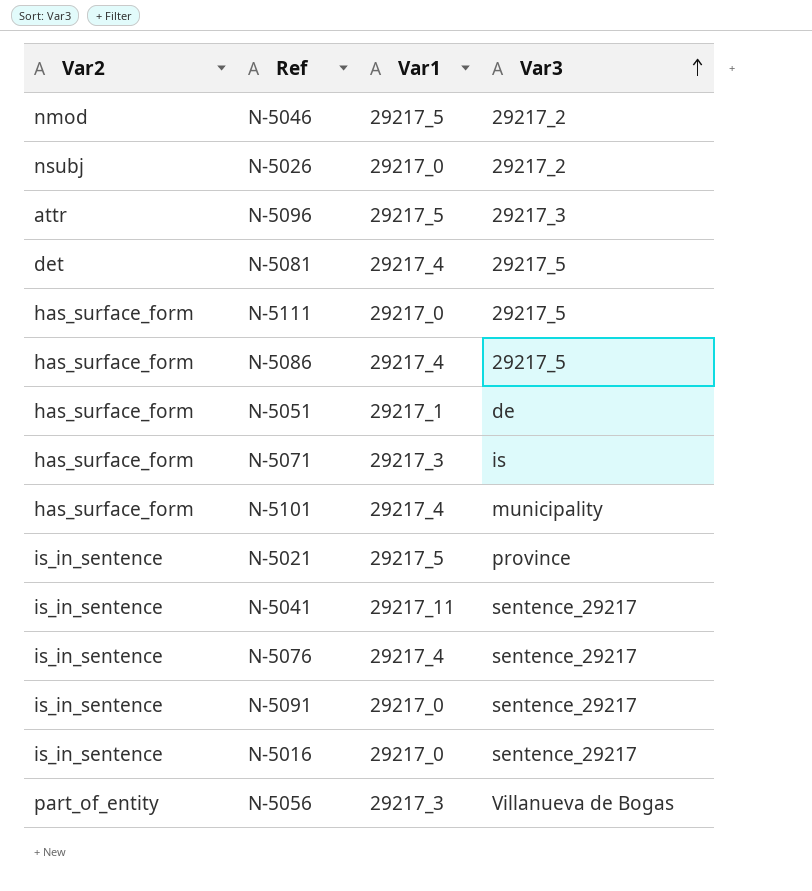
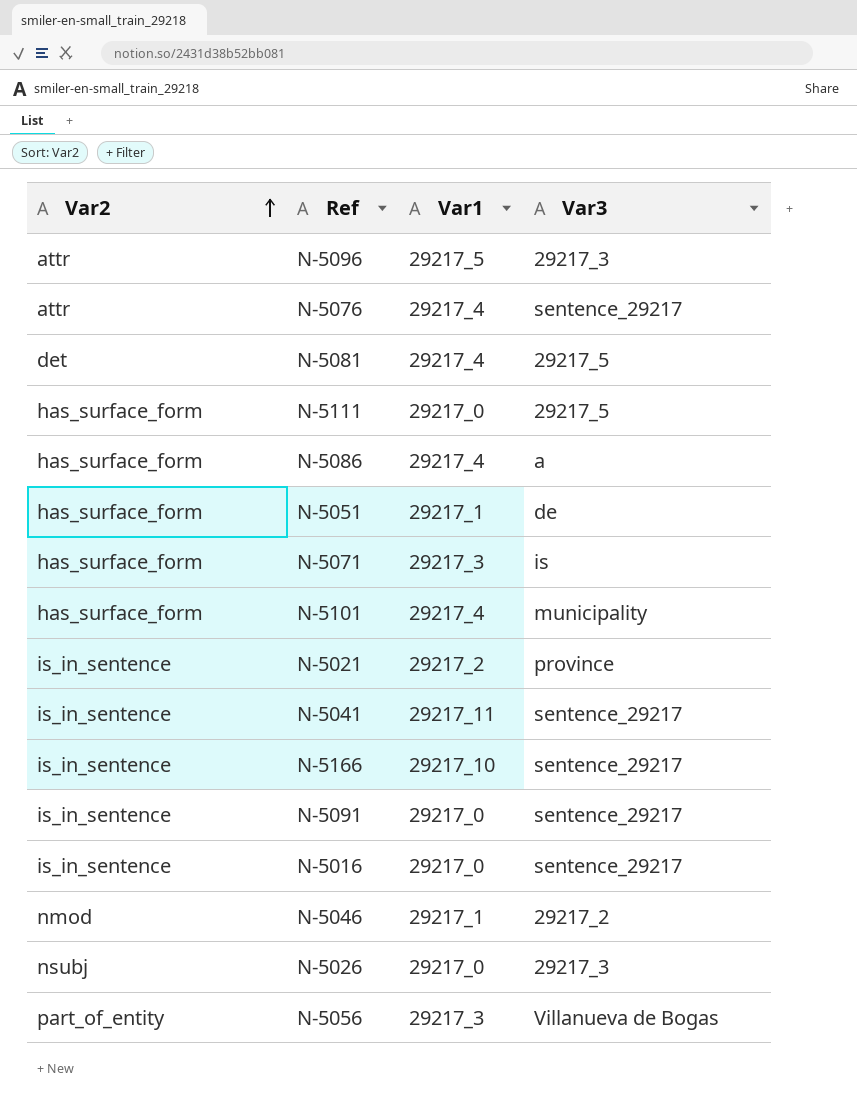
row order: Var3 ascending -> Var2 ascending
N-5076 | Var2: is_in_sentence -> attr
N-5086 | Var3: 29217_5 -> a
N-5021 | Var1: 29217_5 -> 29217_2
row N-5166: none -> is_in_sentence | 29217_10 | sentence_29217
N-5046 | Var1: 29217_5 -> 29217_1
N-5026 | Var3: 29217_2 -> 29217_3

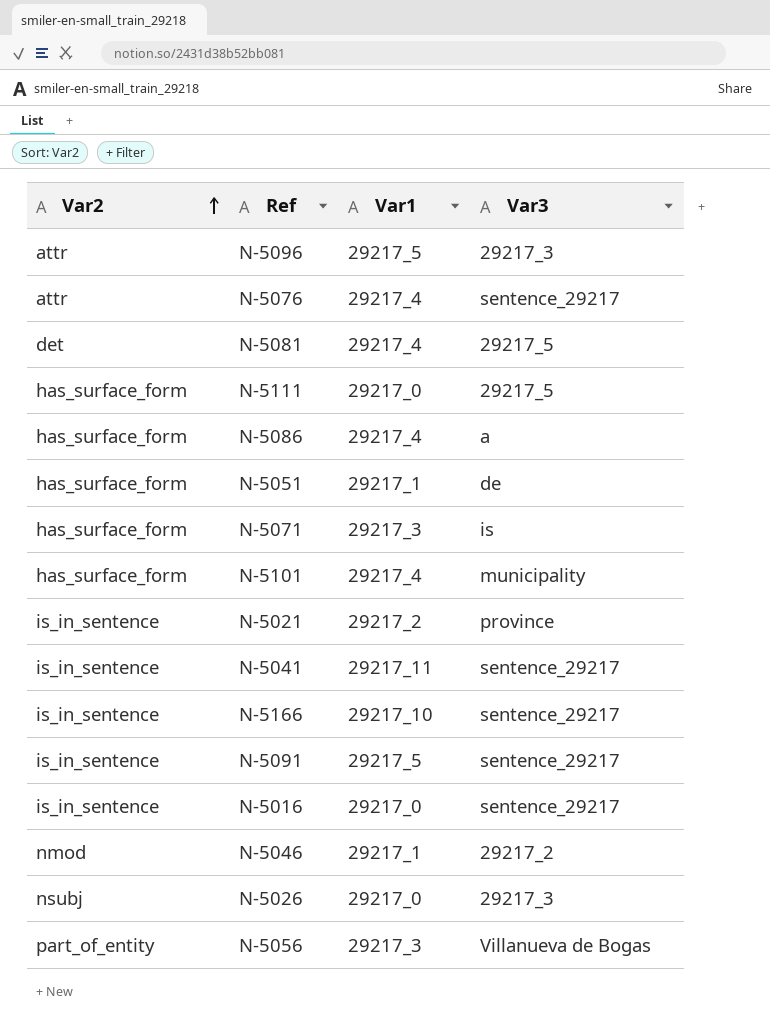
N-5091 | Var1: 29217_0 -> 29217_5

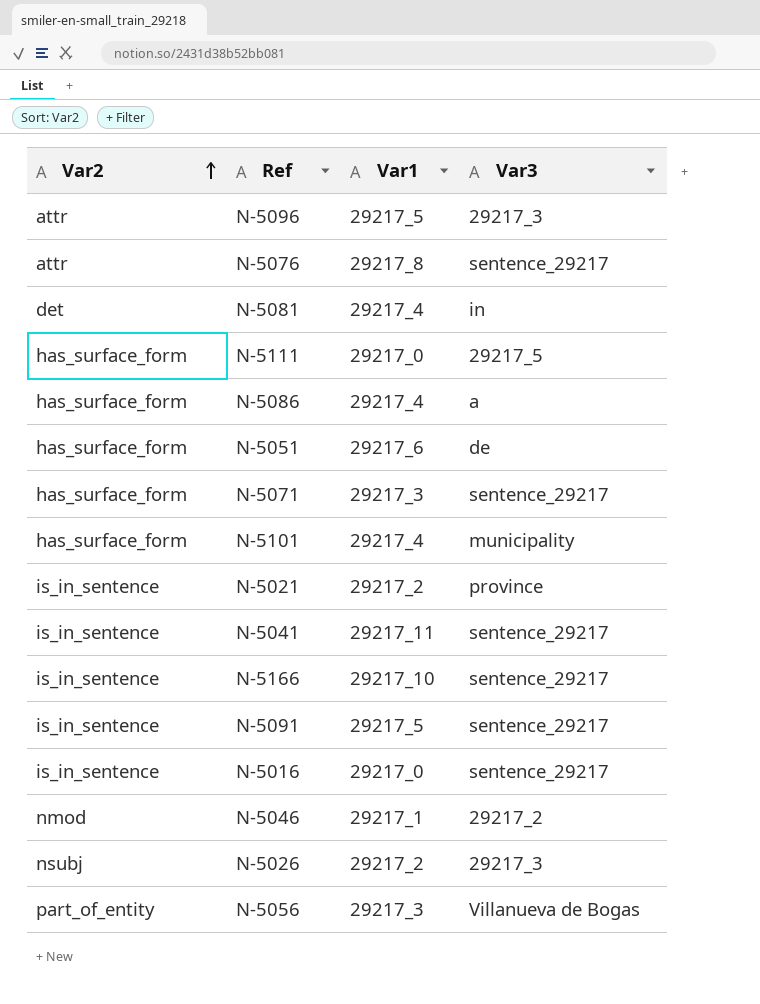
N-5076 | Var1: 29217_4 -> 29217_8
N-5081 | Var3: 29217_5 -> in
N-5051 | Var1: 29217_1 -> 29217_6
N-5071 | Var3: is -> sentence_29217
N-5026 | Var1: 29217_0 -> 29217_2

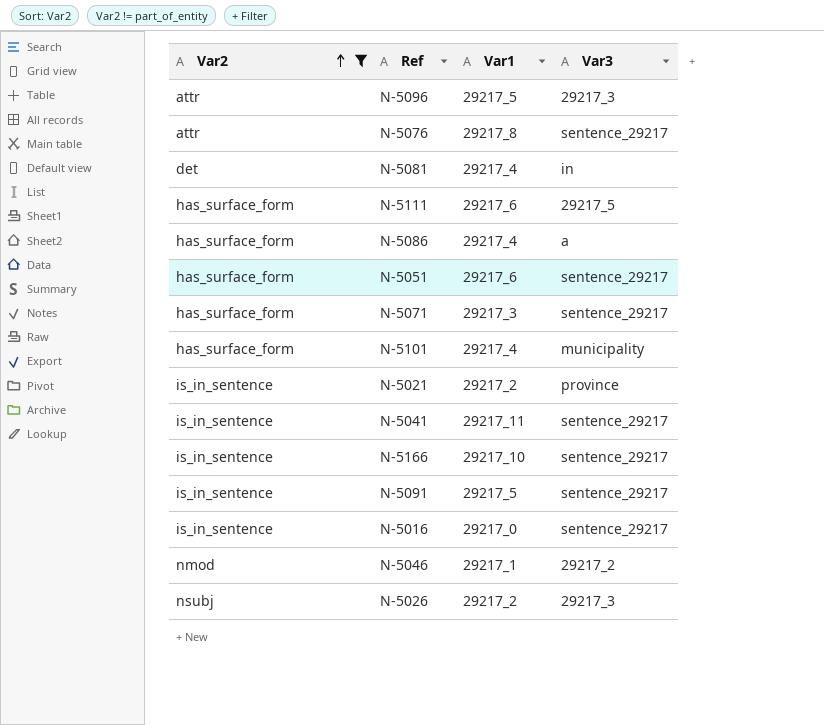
filter: none -> Var2 != part_of_entity
N-5111 | Var1: 29217_0 -> 29217_6
N-5051 | Var3: de -> sentence_29217

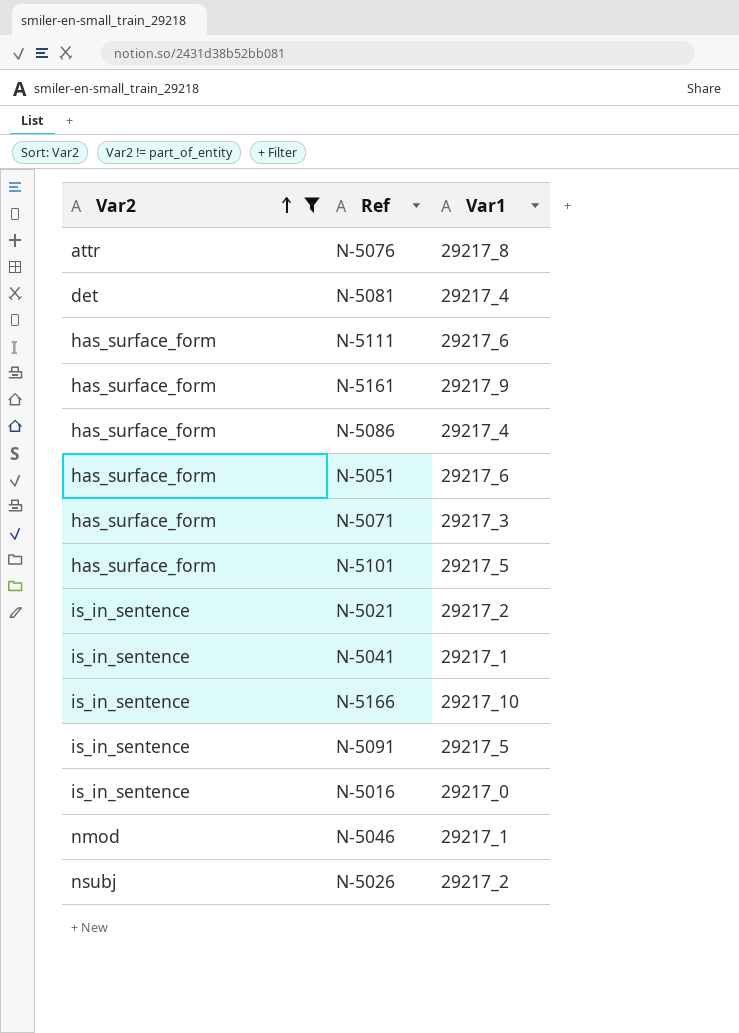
column Var3 | position: 4 -> none
row N-5096: attr | 29217_5 | 29217_3 -> none
row N-5161: none -> has_surface_form | 29217_9
N-5101 | Var1: 29217_4 -> 29217_5
N-5041 | Var1: 29217_11 -> 29217_1

